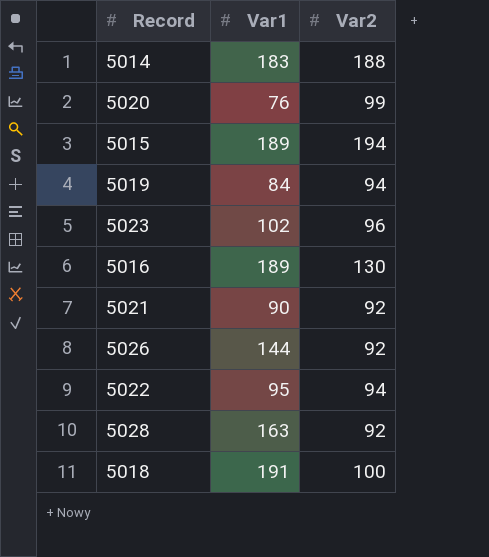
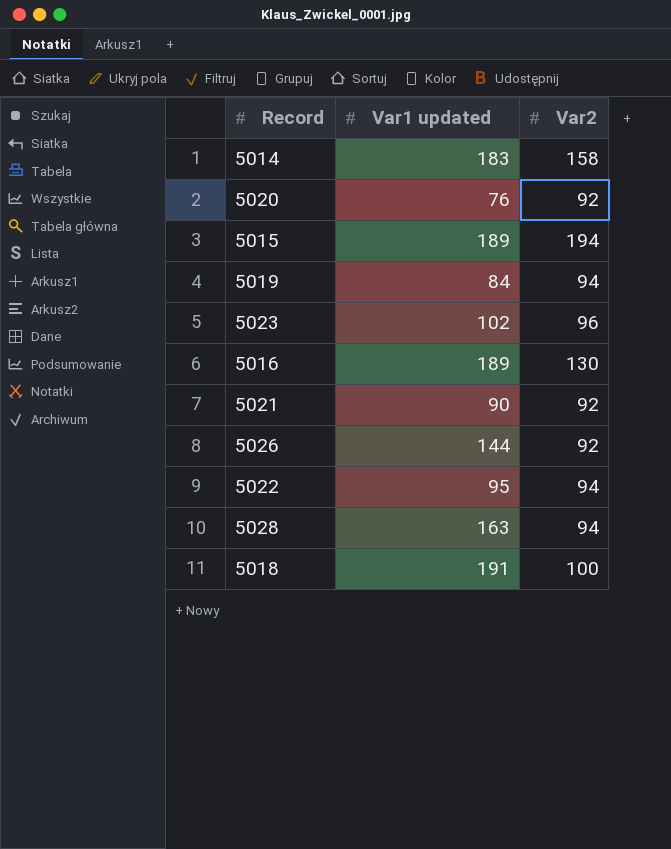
column name: Var1 -> Var1 updated
5014 | Var2: 188 -> 158
5020 | Var2: 99 -> 92
5028 | Var2: 92 -> 94

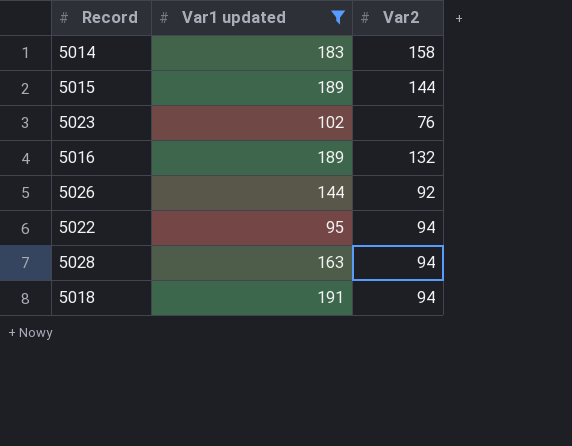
filter: none -> Var1 updated >= 95
5015 | Var2: 194 -> 144
5023 | Var2: 96 -> 76
5016 | Var2: 130 -> 132
5018 | Var2: 100 -> 94

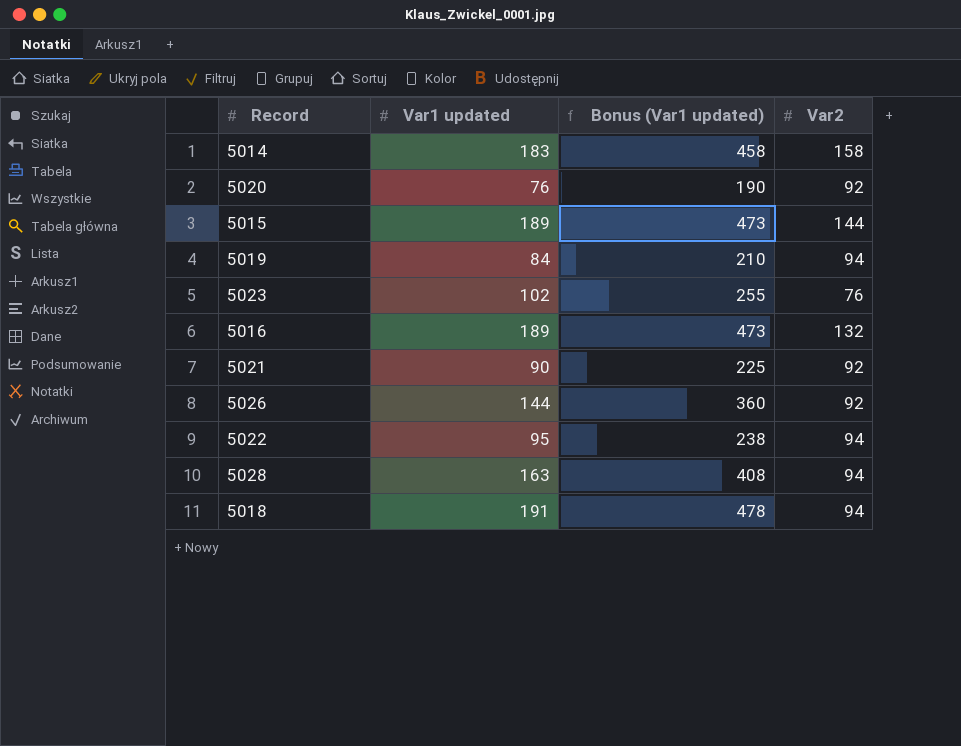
filter: Var1 updated >= 95 -> none
column Bonus (Var1 updated) | formula: none -> [Var1 updated] * 2.5

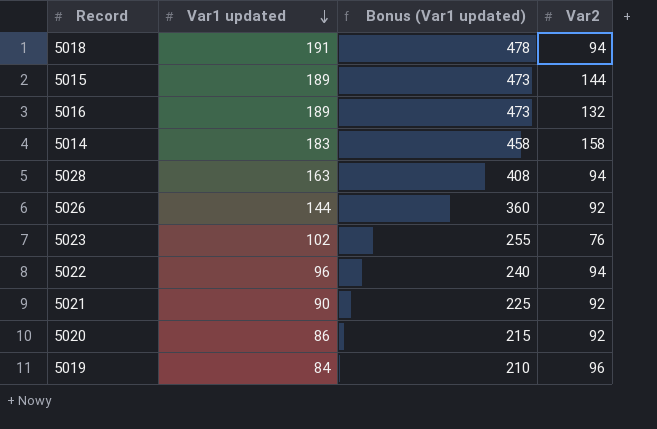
row order: none -> Var1 updated descending
5022 | Var1 updated: 95 -> 96
5022 | Bonus (Var1 updated): 238 -> 240
5020 | Var1 updated: 76 -> 86
5020 | Bonus (Var1 updated): 190 -> 215
5019 | Var2: 94 -> 96

